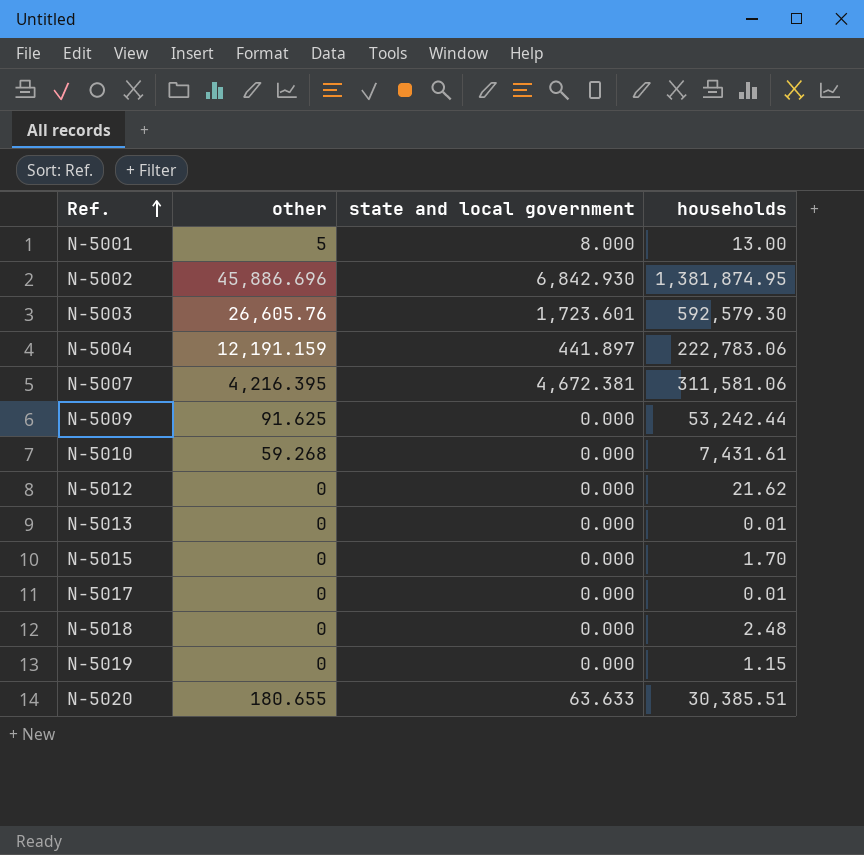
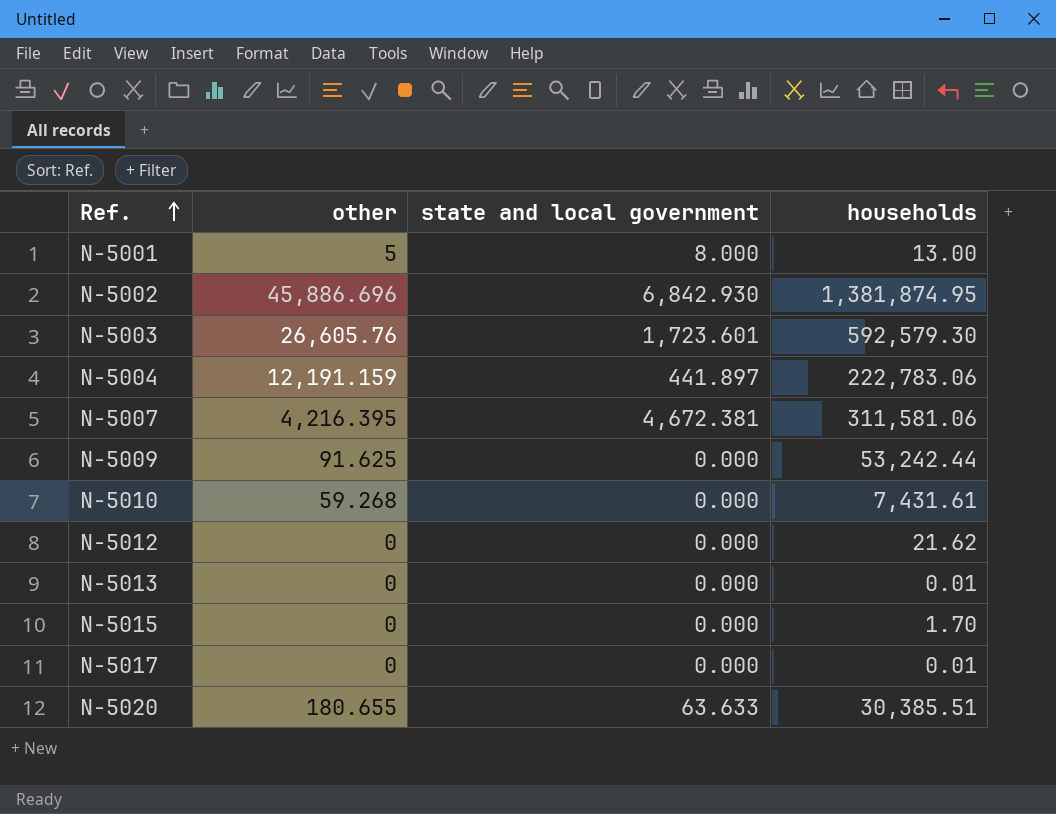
row N-5018: 0 | 0.000 | 2.48 -> none
row N-5019: 0 | 0.000 | 1.15 -> none

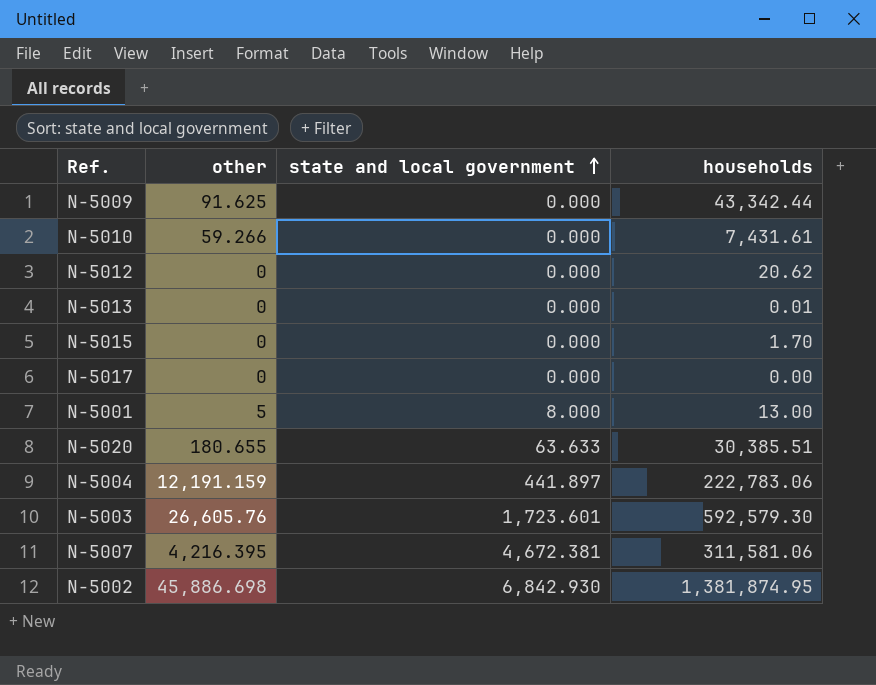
row order: Ref. ascending -> state and local government ascending
N-5009 | households: 53,242.44 -> 43,342.44
N-5010 | other: 59.268 -> 59.266
N-5012 | households: 21.62 -> 20.62
N-5017 | households: 0.01 -> 0.00
N-5002 | other: 45,886.696 -> 45,886.698

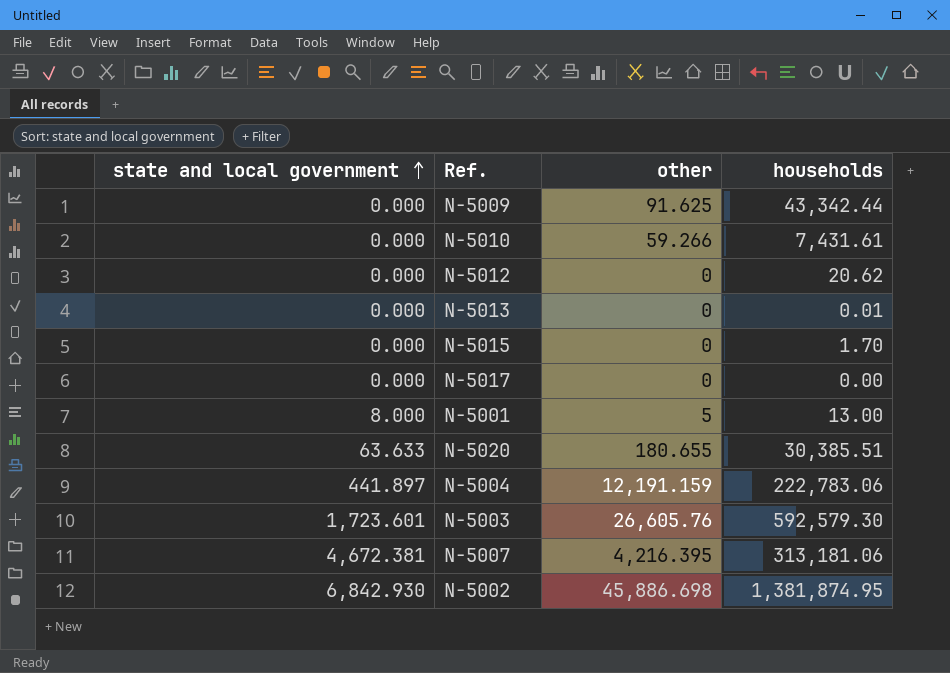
column state and local government | position: 3 -> 1
N-5007 | households: 311,581.06 -> 313,181.06

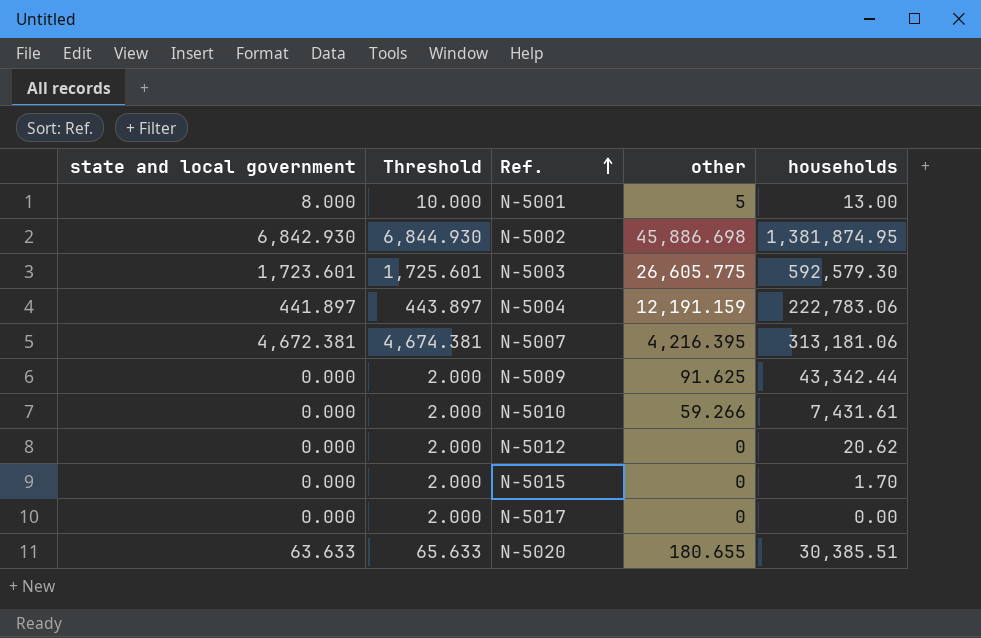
row order: state and local government ascending -> Ref. ascending
column Threshold | formula: none -> [state and local government] + 2
row N-5013: 0.000 | 0 | 0.01 -> none
N-5003 | other: 26,605.76 -> 26,605.775

